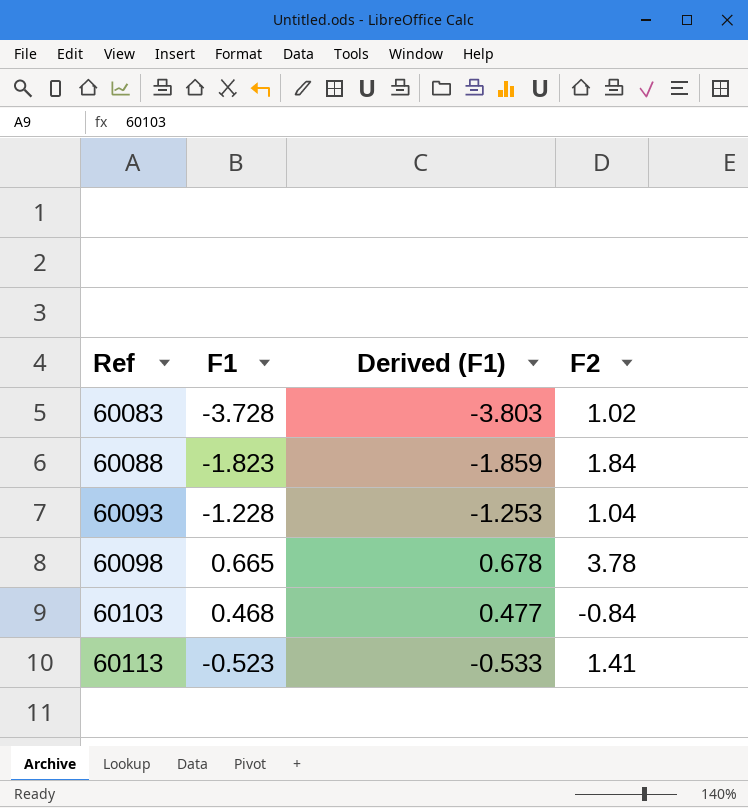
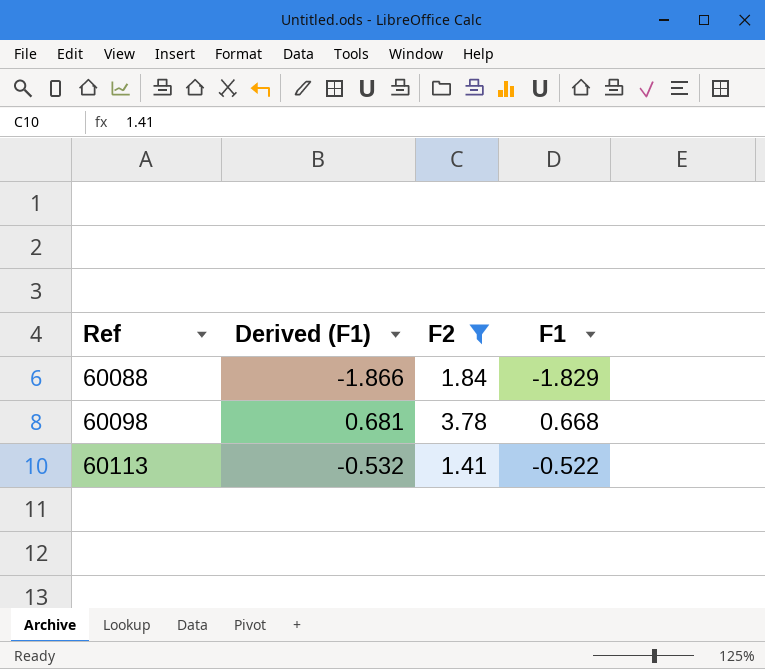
filter: none -> F2 >= 1.41
column F1 | position: 2 -> 4
60088 | Derived (F1): -1.859 -> -1.866
60088 | F1: -1.823 -> -1.829
60098 | Derived (F1): 0.678 -> 0.681
60098 | F1: 0.665 -> 0.668
60113 | Derived (F1): -0.533 -> -0.532
60113 | F1: -0.523 -> -0.522

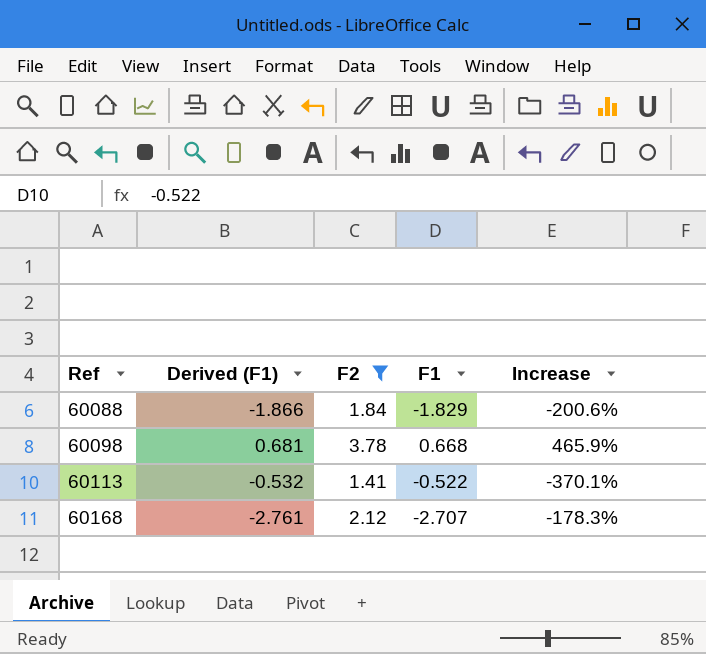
column Increase | formula: none -> ([F2] - [F1]) / [F1]
row 60168: none -> -2.761 | 2.12 | -2.707 | -178.3%

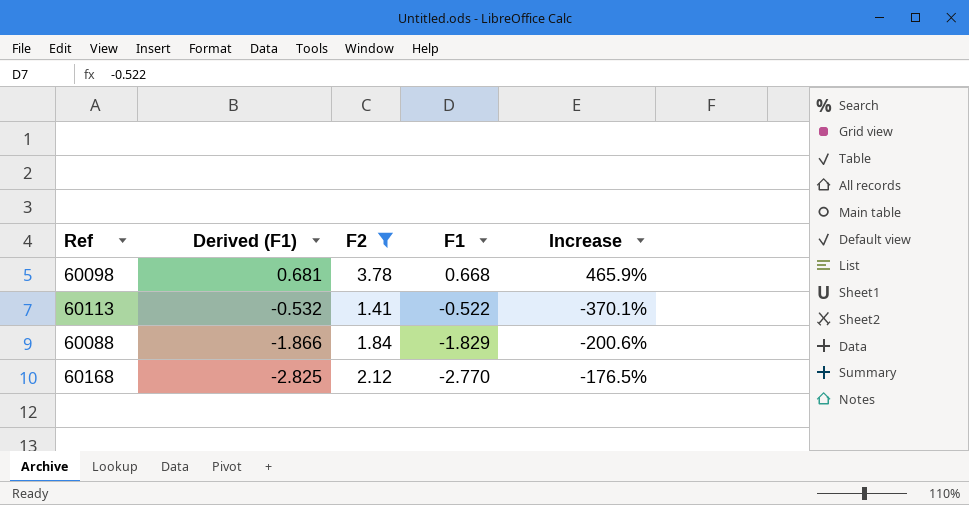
row order: Ref ascending -> Derived (F1) descending
60168 | Derived (F1): -2.761 -> -2.825
60168 | F1: -2.707 -> -2.770
60168 | Increase: -178.3% -> -176.5%

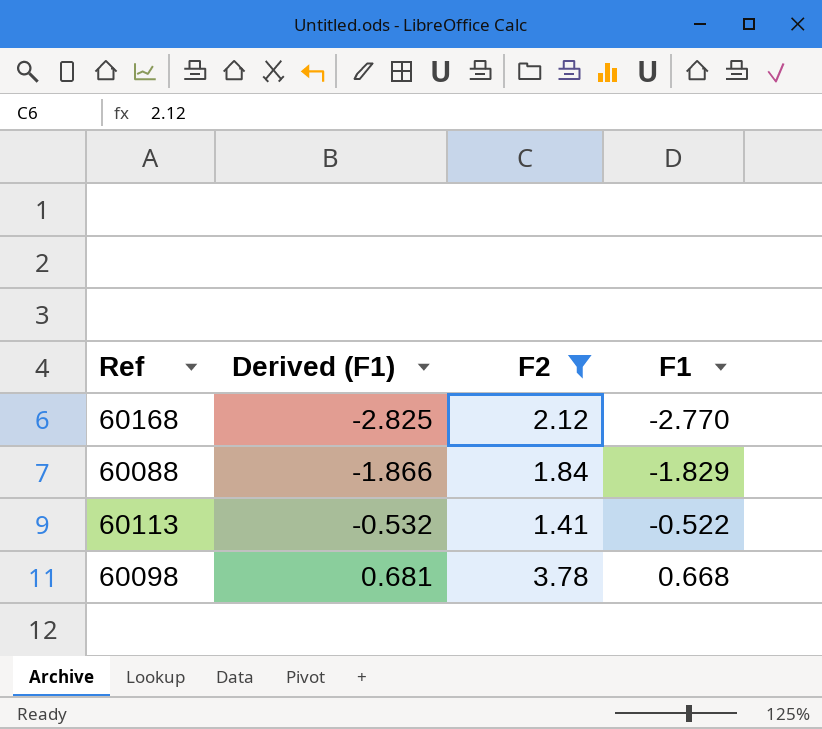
row order: Derived (F1) descending -> Derived (F1) ascending
column Increase | formula: ([F2] - [F1]) / [F1] -> none

